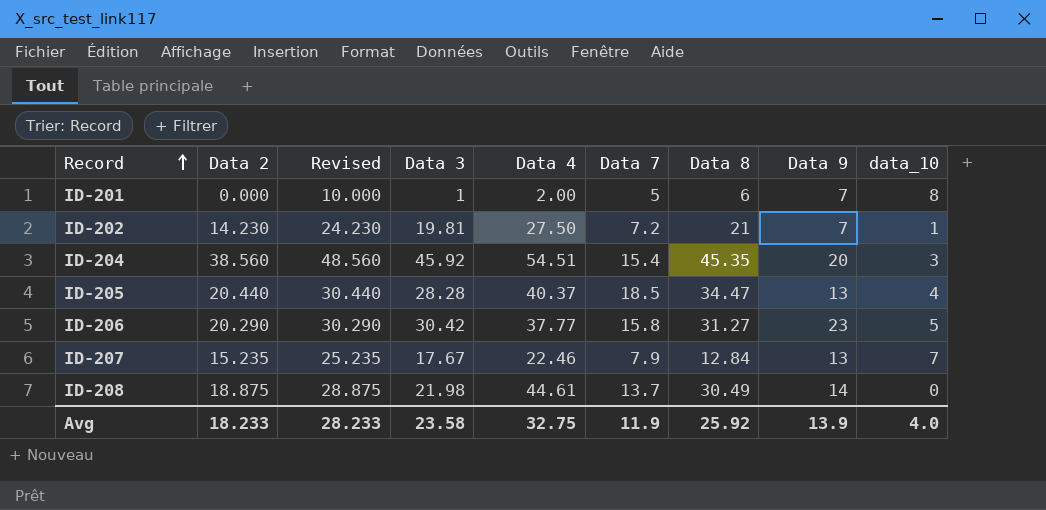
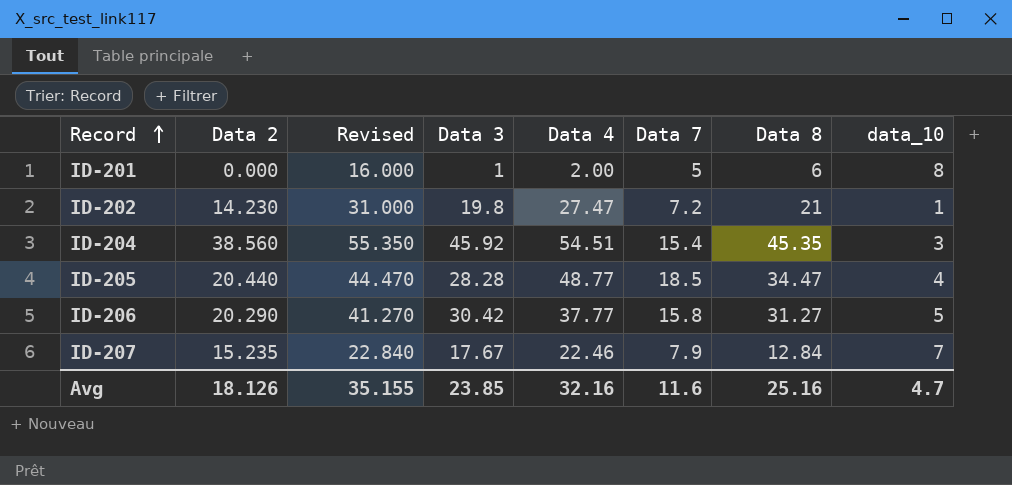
column Data 9 | position: 8 -> none
column Revised | formula: [Data 2] + 10 -> [Data 8] + 10
row ID-208: 18.875 | 28.875 | 21.98 | 44.61 | 13.7 | 30.49 | 14 | 0 -> none
ID-202 | Data 3: 19.81 -> 19.8
ID-202 | Data 4: 27.50 -> 27.47
ID-205 | Data 4: 40.37 -> 48.77
Avg | Data 2: 18.233 -> 18.126
Avg | Revised: 28.233 -> 35.155
Avg | Data 3: 23.58 -> 23.85
Avg | Data 4: 32.75 -> 32.16
Avg | Data 7: 11.9 -> 11.6
Avg | Data 8: 25.92 -> 25.16
Avg | data_10: 4.0 -> 4.7

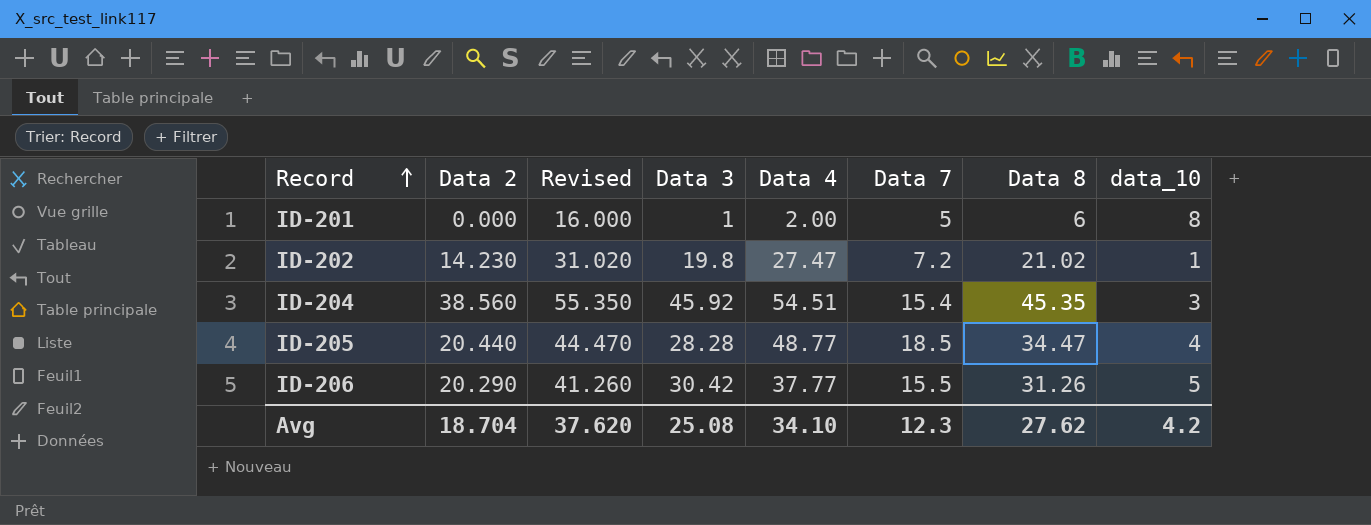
row ID-207: 15.235 | 22.840 | 17.67 | 22.46 | 7.9 | 12.84 | 7 -> none
ID-202 | Revised: 31.000 -> 31.020
ID-202 | Data 8: 21 -> 21.02
ID-206 | Revised: 41.270 -> 41.260
ID-206 | Data 7: 15.8 -> 15.5
ID-206 | Data 8: 31.27 -> 31.26
Avg | Data 2: 18.126 -> 18.704
Avg | Revised: 35.155 -> 37.620
Avg | Data 3: 23.85 -> 25.08
Avg | Data 4: 32.16 -> 34.10
Avg | Data 7: 11.6 -> 12.3
Avg | Data 8: 25.16 -> 27.62
Avg | data_10: 4.7 -> 4.2

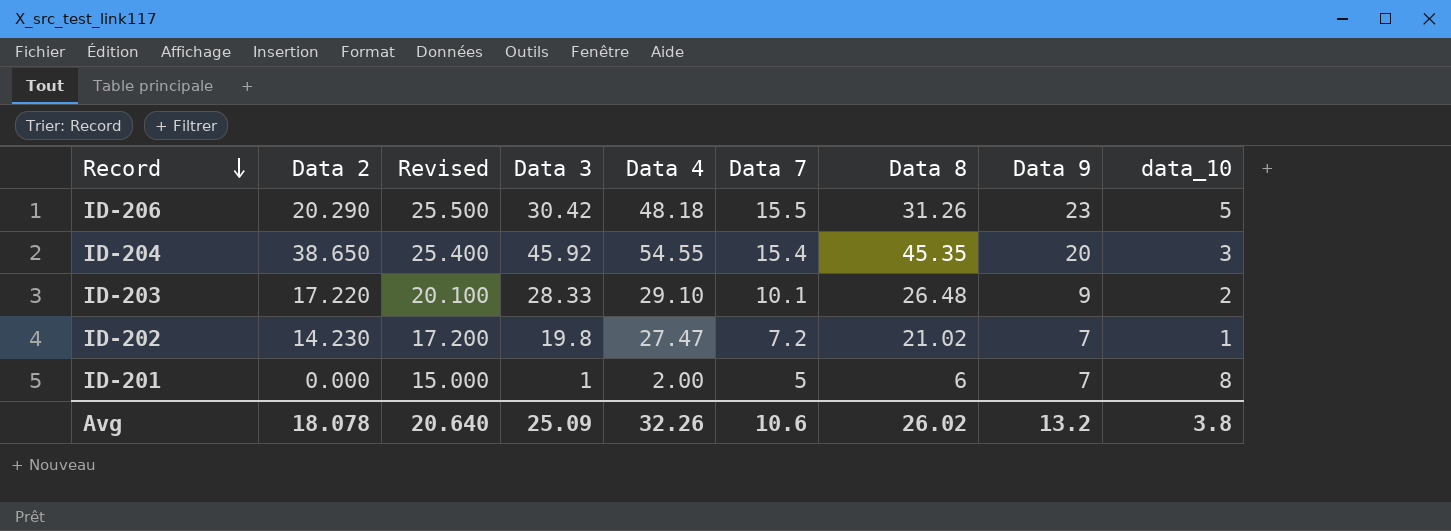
row order: Record ascending -> Record descending
column Revised | formula: [Data 8] + 10 -> [Data 7] + 10
column Data 9 | position: none -> 8
row ID-205: 20.440 | 44.470 | 28.28 | 48.77 | 18.5 | 34.47 | 4 -> none
ID-206 | Data 4: 37.77 -> 48.18
ID-204 | Data 2: 38.560 -> 38.650
ID-204 | Data 4: 54.51 -> 54.55
row ID-203: none -> 17.220 | 20.100 | 28.33 | 29.10 | 10.1 | 26.48 | 9 | 2
Avg | Data 2: 18.704 -> 18.078
Avg | Revised: 37.620 -> 20.640
Avg | Data 3: 25.08 -> 25.09
Avg | Data 4: 34.10 -> 32.26
Avg | Data 7: 12.3 -> 10.6
Avg | Data 8: 27.62 -> 26.02
Avg | data_10: 4.2 -> 3.8

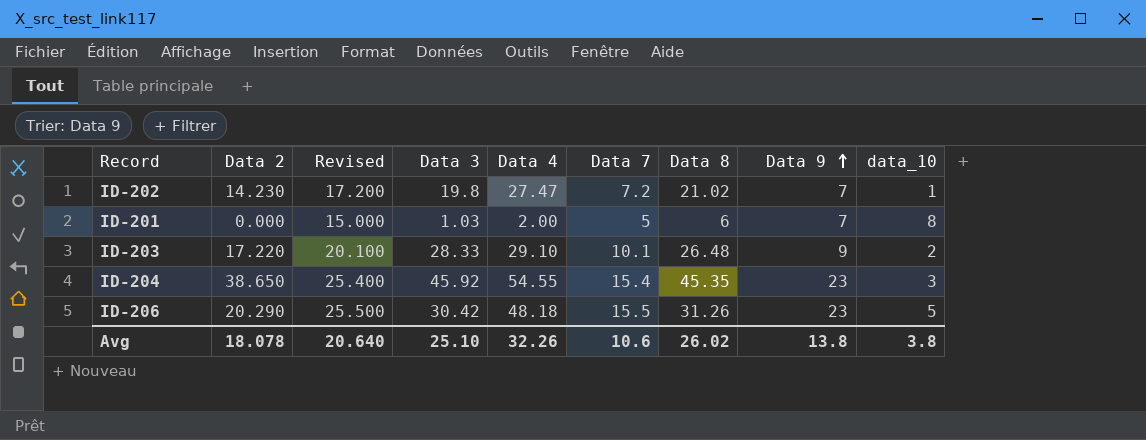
row order: Record descending -> Data 9 ascending
ID-201 | Data 3: 1 -> 1.03
ID-204 | Data 9: 20 -> 23
Avg | Data 3: 25.09 -> 25.10
Avg | Data 9: 13.2 -> 13.8

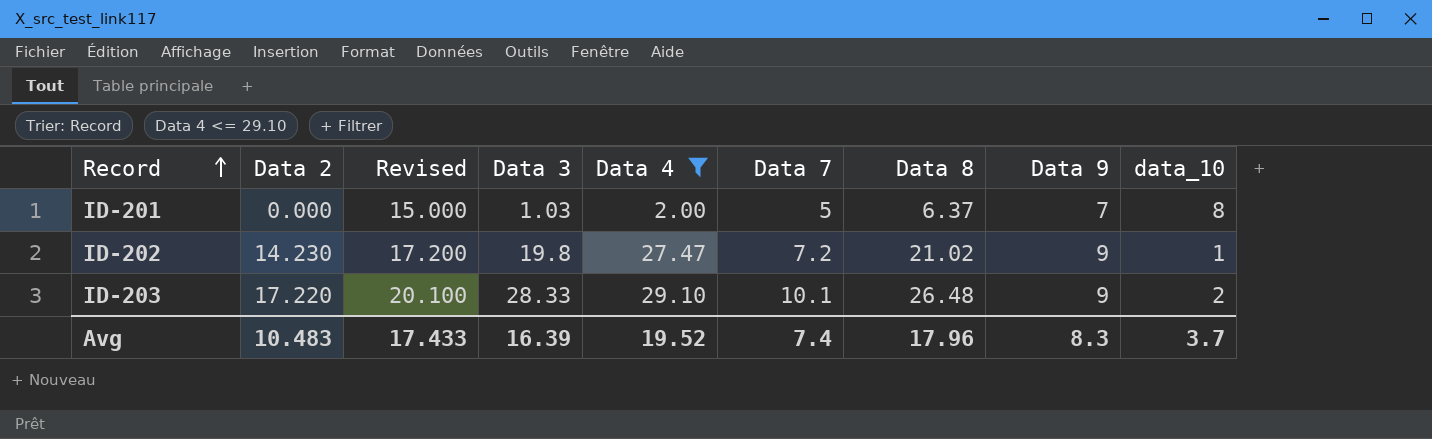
filter: none -> Data 4 <= 29.10
row order: Data 9 ascending -> Record ascending
ID-201 | Data 8: 6 -> 6.37
ID-202 | Data 9: 7 -> 9
Avg | Data 2: 18.078 -> 10.483
Avg | Revised: 20.640 -> 17.433
Avg | Data 3: 25.10 -> 16.39
Avg | Data 4: 32.26 -> 19.52
Avg | Data 7: 10.6 -> 7.4
Avg | Data 8: 26.02 -> 17.96
Avg | Data 9: 13.8 -> 8.3
Avg | data_10: 3.8 -> 3.7

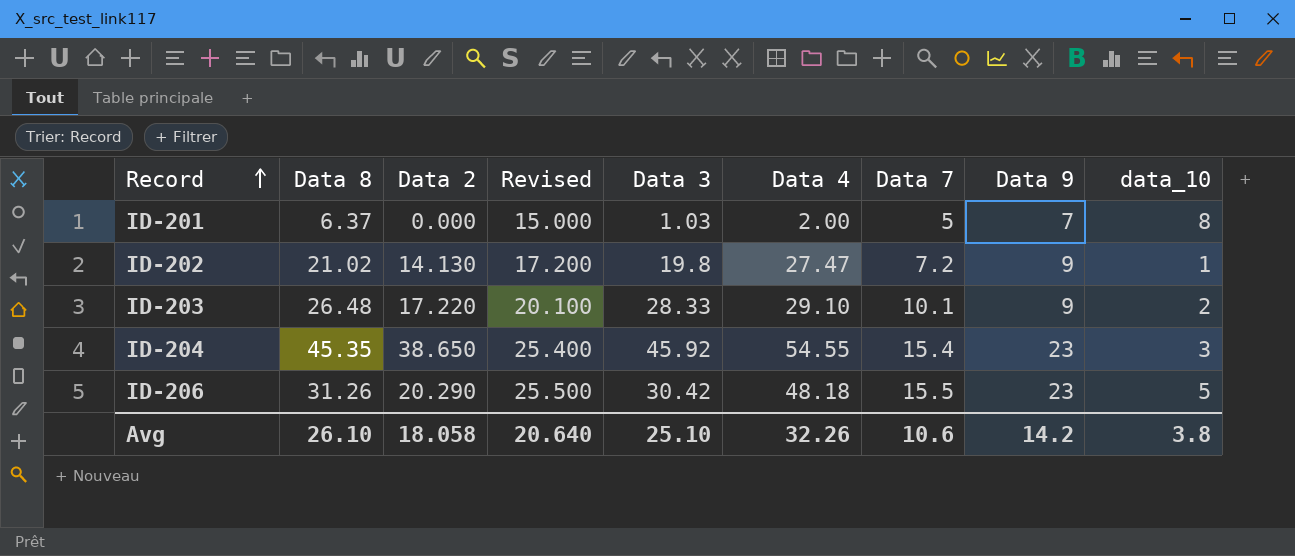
filter: Data 4 <= 29.10 -> none
column Data 8 | position: 7 -> 2
ID-202 | Data 2: 14.230 -> 14.130
Avg | Data 8: 17.96 -> 26.10
Avg | Data 2: 10.483 -> 18.058
Avg | Revised: 17.433 -> 20.640
Avg | Data 3: 16.39 -> 25.10
Avg | Data 4: 19.52 -> 32.26
Avg | Data 7: 7.4 -> 10.6
Avg | Data 9: 8.3 -> 14.2
Avg | data_10: 3.7 -> 3.8

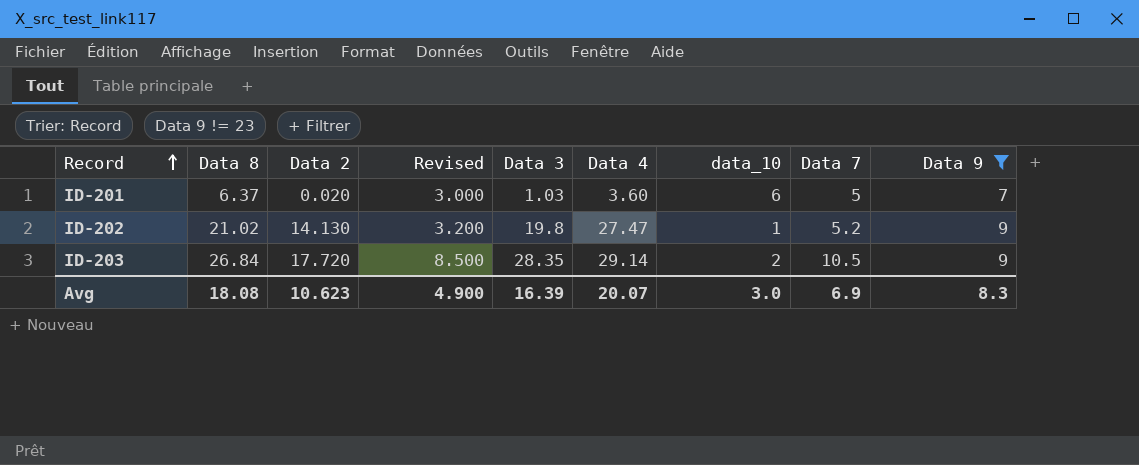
filter: none -> Data 9 != 23
column Revised | formula: [Data 7] + 10 -> [Data 7] - 2
column data_10 | position: 9 -> 7
ID-201 | Data 2: 0.000 -> 0.020
ID-201 | Data 4: 2.00 -> 3.60
ID-201 | data_10: 8 -> 6
ID-202 | Data 7: 7.2 -> 5.2
ID-203 | Data 8: 26.48 -> 26.84
ID-203 | Data 2: 17.220 -> 17.720
ID-203 | Data 3: 28.33 -> 28.35
ID-203 | Data 4: 29.10 -> 29.14
ID-203 | Data 7: 10.1 -> 10.5
Avg | Data 8: 26.10 -> 18.08
Avg | Data 2: 18.058 -> 10.623
Avg | Revised: 20.640 -> 4.900
Avg | Data 3: 25.10 -> 16.39
Avg | Data 4: 32.26 -> 20.07
Avg | data_10: 3.8 -> 3.0
Avg | Data 7: 10.6 -> 6.9
Avg | Data 9: 14.2 -> 8.3

